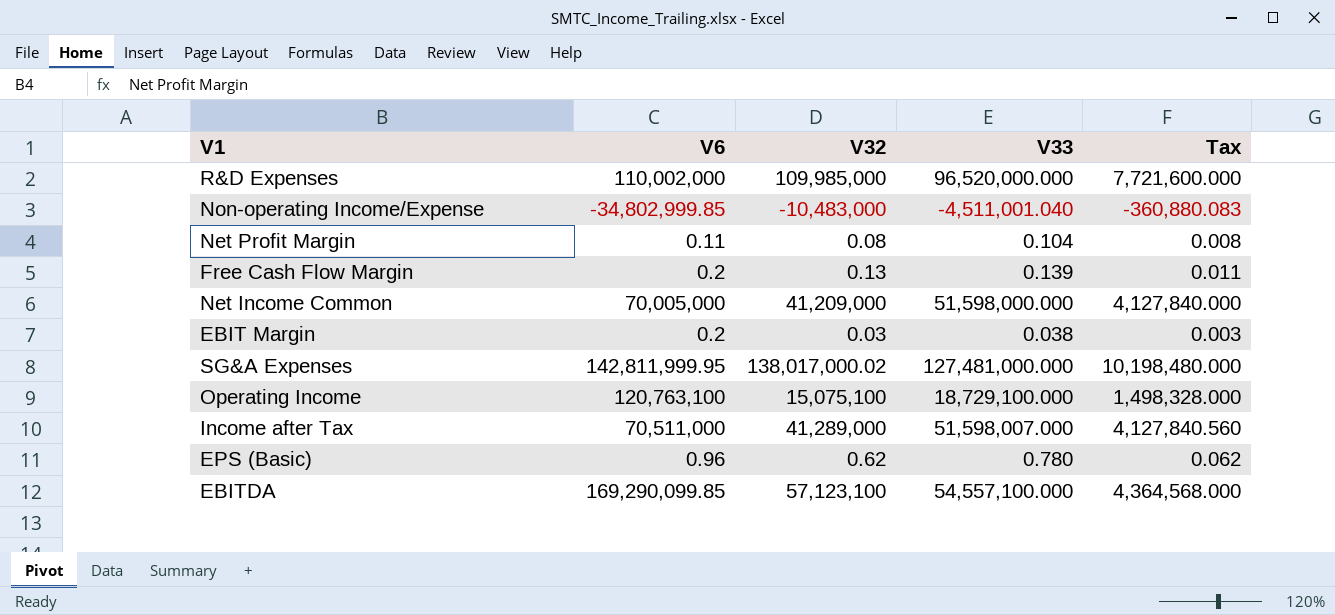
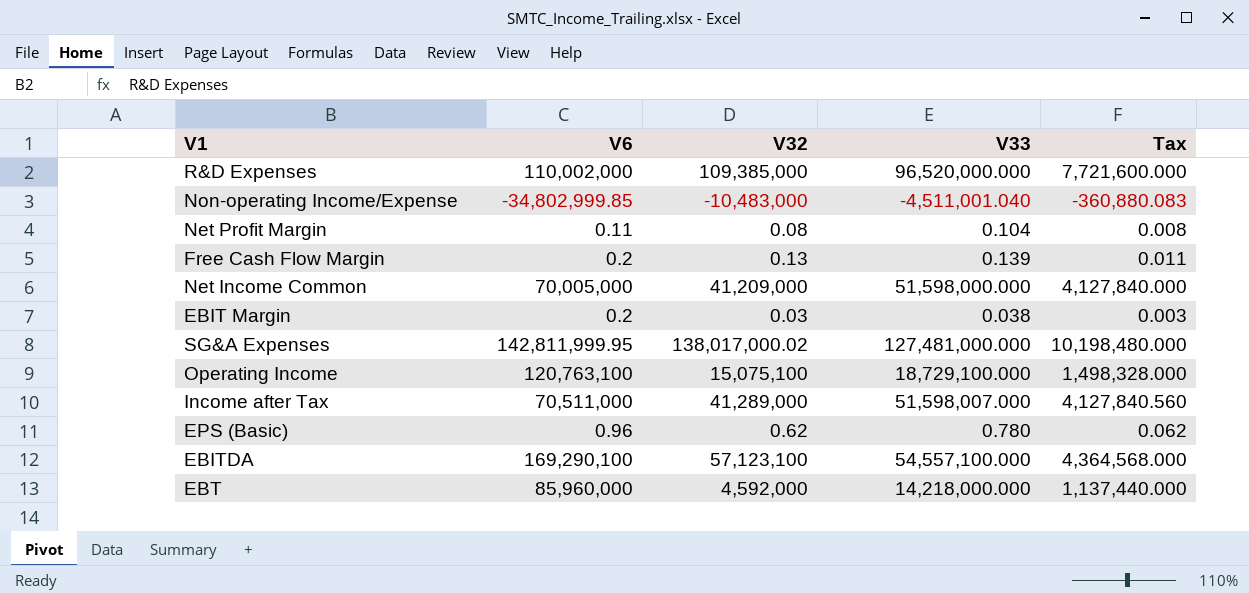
R&D Expenses | V32: 109,985,000 -> 109,385,000
EBITDA | V6: 169,290,099.85 -> 169,290,100
row EBT: none -> 85,960,000 | 4,592,000 | 14,218,000.000 | 1,137,440.000

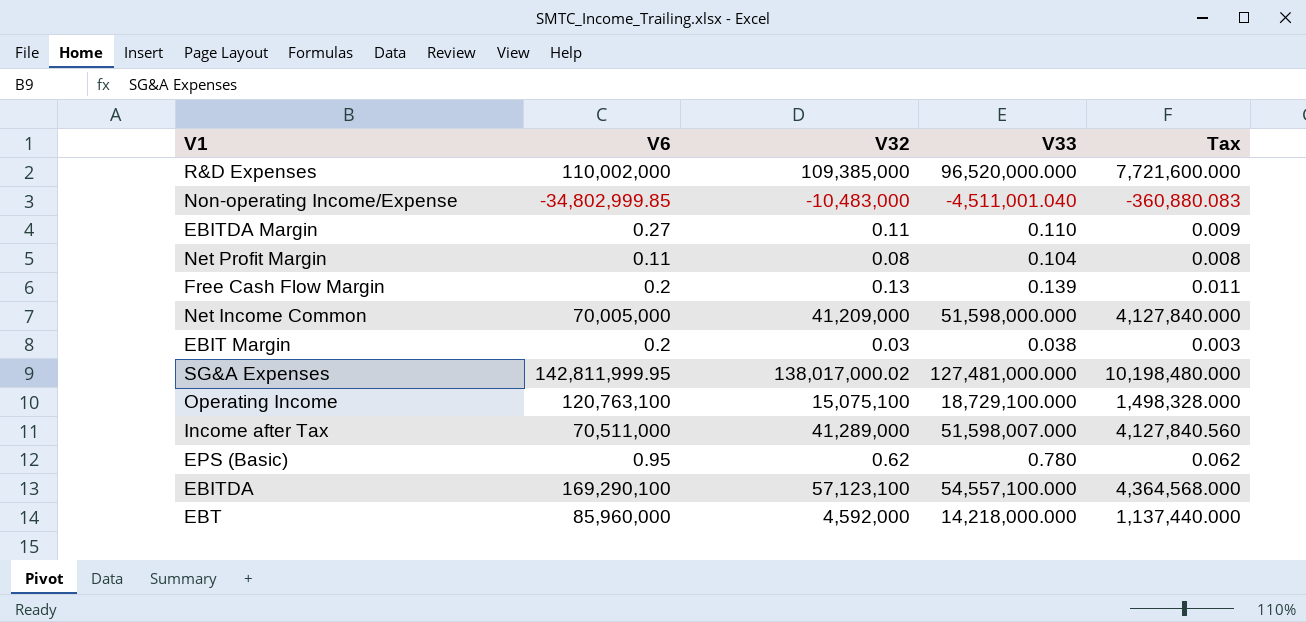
row EBITDA Margin: none -> 0.27 | 0.11 | 0.110 | 0.009
EPS (Basic) | V6: 0.96 -> 0.95

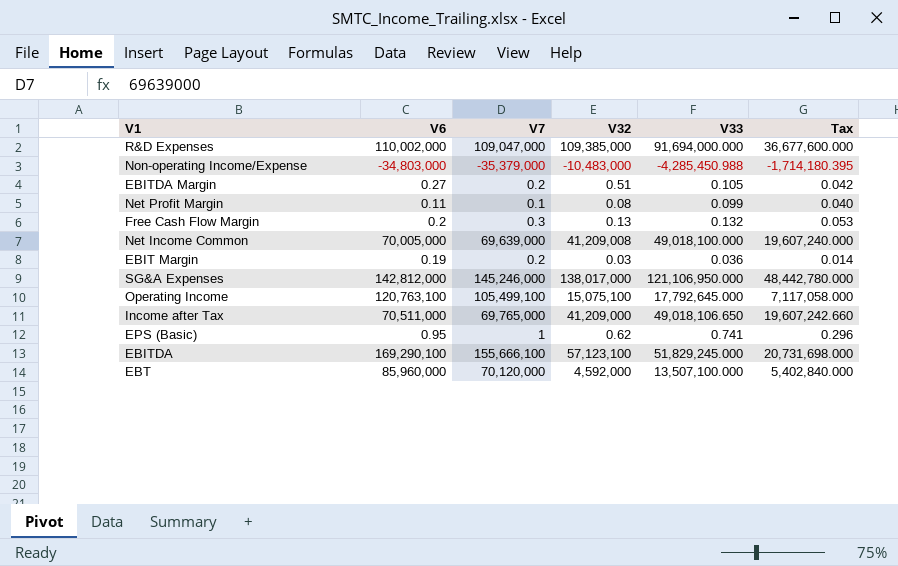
column V7 | position: none -> 3
column Tax | formula: [V33] * 0.08 -> [V33] * 0.4
R&D Expenses | V33: 96,520,000.000 -> 91,694,000.000
Non-operating Income/Expense | V6: -34,802,999.85 -> -34,803,000
Non-operating Income/Expense | V33: -4,511,001.040 -> -4,285,450.988
EBITDA Margin | V32: 0.11 -> 0.51
EBITDA Margin | V33: 0.110 -> 0.105
Net Profit Margin | V33: 0.104 -> 0.099
Free Cash Flow Margin | V33: 0.139 -> 0.132
Net Income Common | V32: 41,209,000 -> 41,209,008
Net Income Common | V33: 51,598,000.000 -> 49,018,100.000
EBIT Margin | V6: 0.2 -> 0.19
EBIT Margin | V33: 0.038 -> 0.036
SG&A Expenses | V6: 142,811,999.95 -> 142,812,000
SG&A Expenses | V32: 138,017,000.02 -> 138,017,000
SG&A Expenses | V33: 127,481,000.000 -> 121,106,950.000
Operating Income | V33: 18,729,100.000 -> 17,792,645.000
Income after Tax | V32: 41,289,000 -> 41,209,000
Income after Tax | V33: 51,598,007.000 -> 49,018,106.650
EPS (Basic) | V33: 0.780 -> 0.741
EBITDA | V33: 54,557,100.000 -> 51,829,245.000
EBT | V33: 14,218,000.000 -> 13,507,100.000

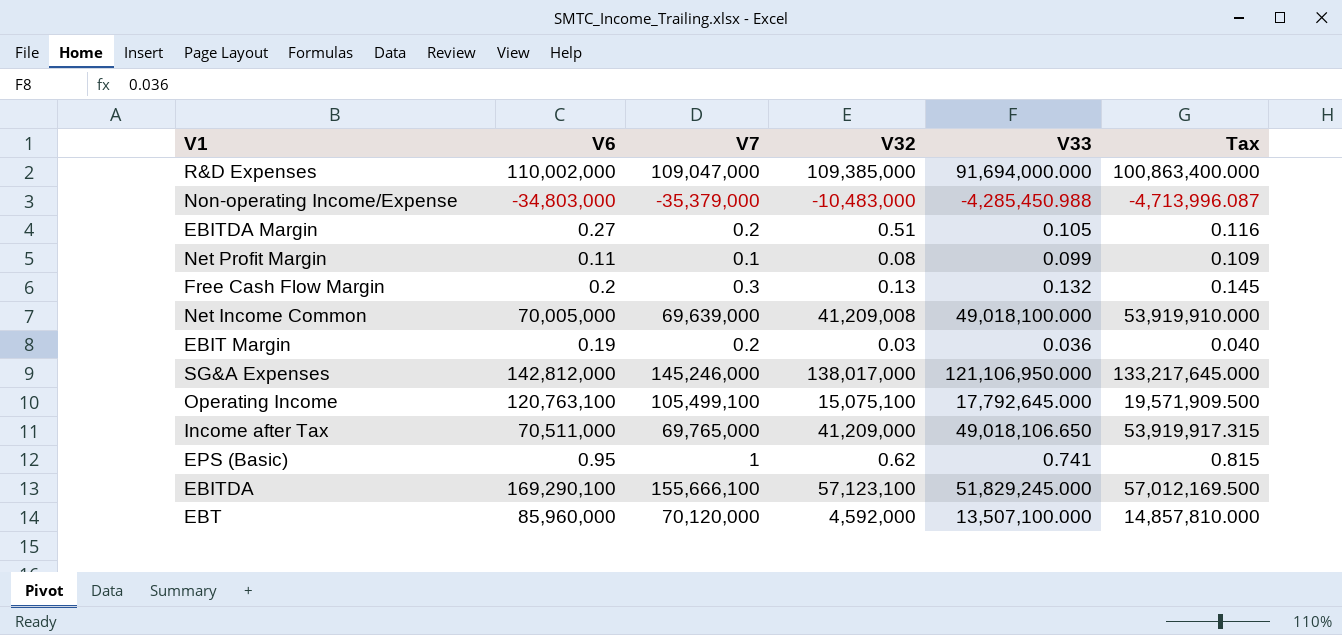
column Tax | formula: [V33] * 0.4 -> [V33] * 1.1

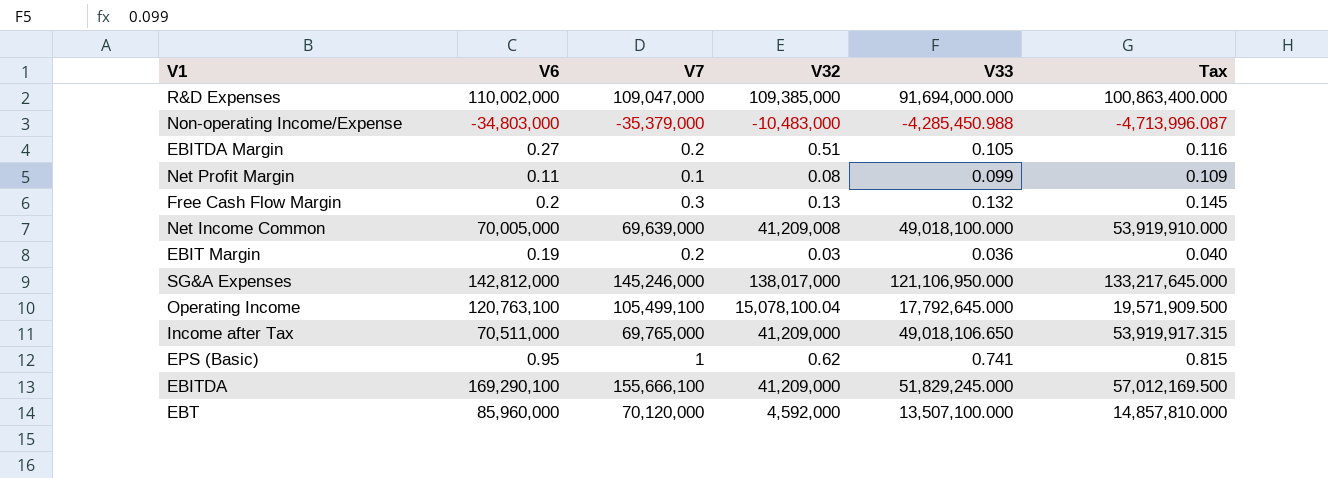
Operating Income | V32: 15,075,100 -> 15,078,100.04
EBITDA | V32: 57,123,100 -> 41,209,000

